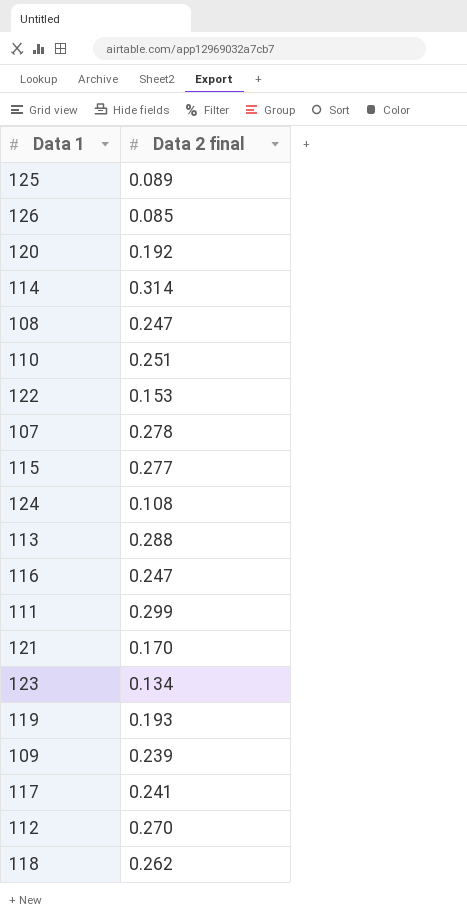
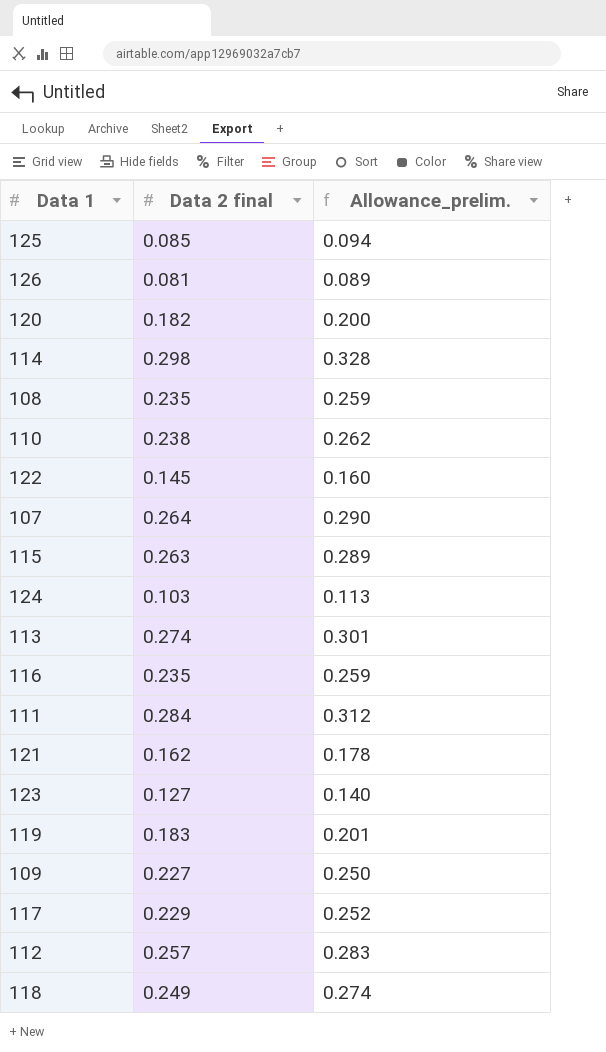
column Allowance_prelim. | formula: none -> [Data 2 final] * 1.1
125 | Data 2 final: 0.089 -> 0.085
126 | Data 2 final: 0.085 -> 0.081
120 | Data 2 final: 0.192 -> 0.182
114 | Data 2 final: 0.314 -> 0.298
108 | Data 2 final: 0.247 -> 0.235
110 | Data 2 final: 0.251 -> 0.238
122 | Data 2 final: 0.153 -> 0.145
107 | Data 2 final: 0.278 -> 0.264
115 | Data 2 final: 0.277 -> 0.263
124 | Data 2 final: 0.108 -> 0.103
113 | Data 2 final: 0.288 -> 0.274
116 | Data 2 final: 0.247 -> 0.235
111 | Data 2 final: 0.299 -> 0.284
121 | Data 2 final: 0.170 -> 0.162
123 | Data 2 final: 0.134 -> 0.127
119 | Data 2 final: 0.193 -> 0.183
109 | Data 2 final: 0.239 -> 0.227
117 | Data 2 final: 0.241 -> 0.229
112 | Data 2 final: 0.270 -> 0.257
118 | Data 2 final: 0.262 -> 0.249

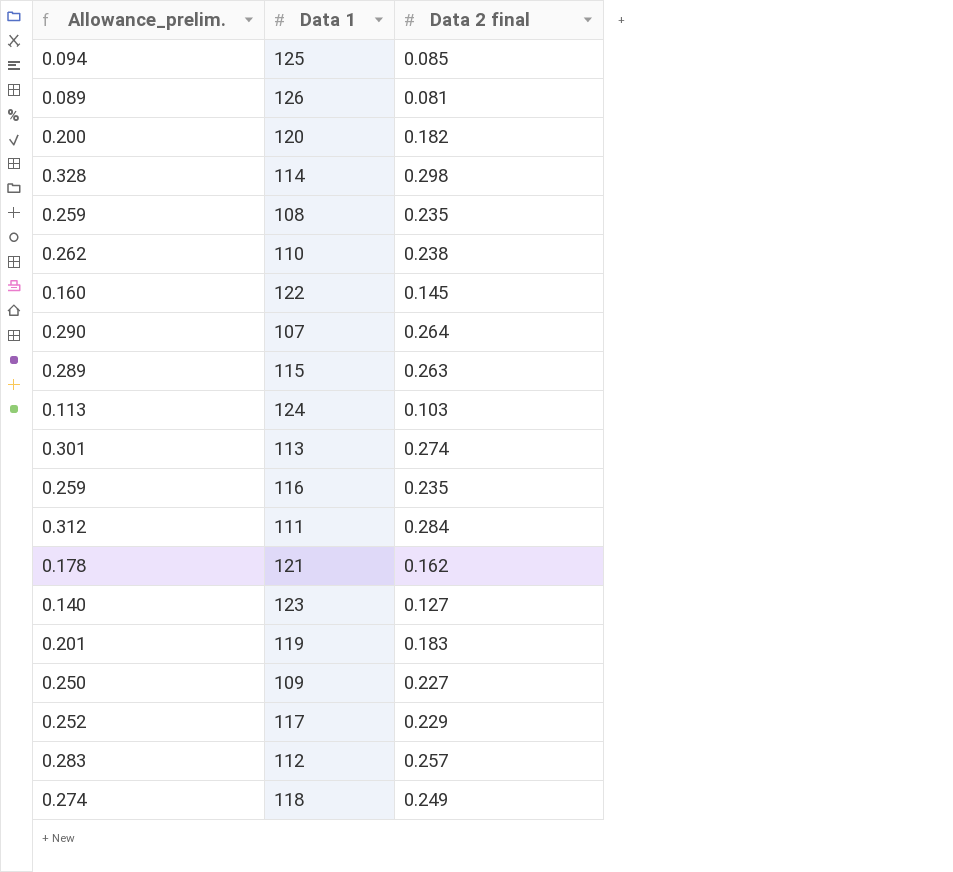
column Allowance_prelim. | position: 3 -> 1

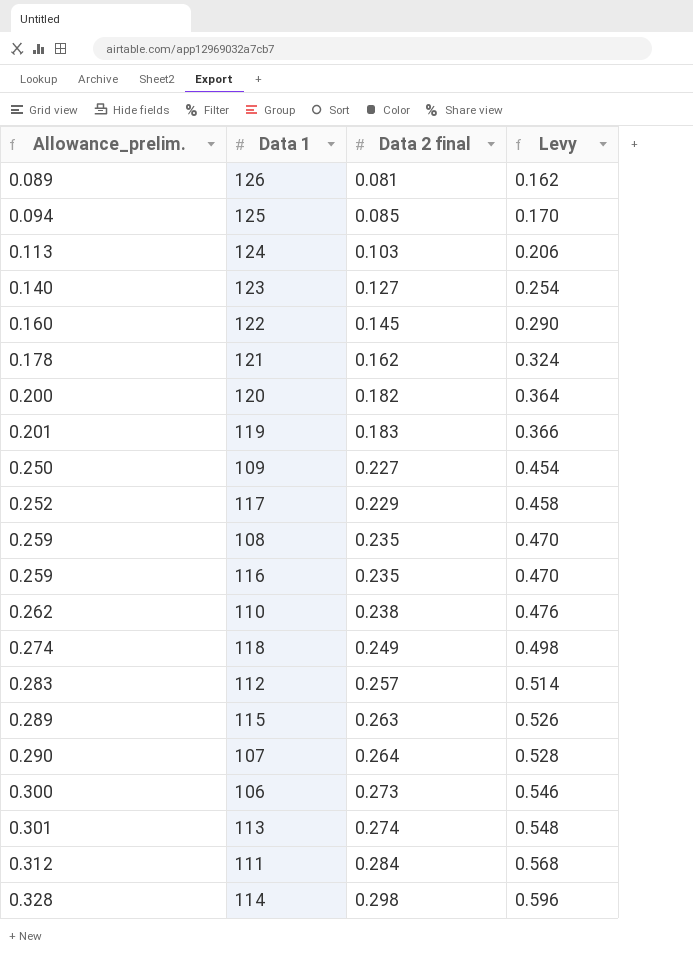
row order: none -> Allowance_prelim. ascending
column Levy | formula: none -> [Data 2 final] * 2
row 106: none -> 0.300 | 0.273 | 0.546

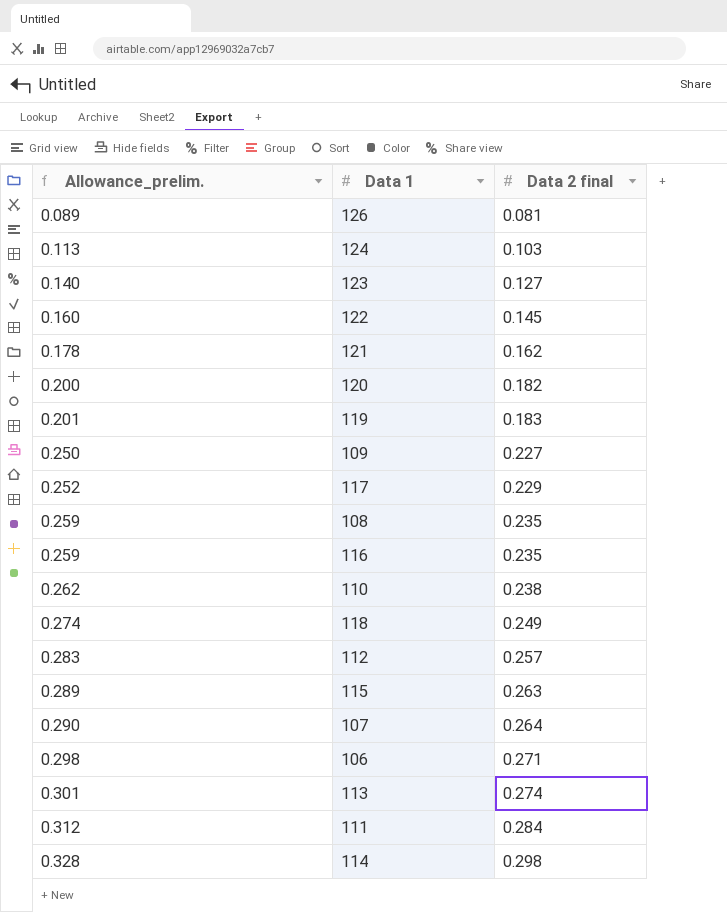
column Levy | formula: [Data 2 final] * 2 -> none
row 125: 0.094 | 0.085 | 0.170 -> none
106 | Allowance_prelim.: 0.300 -> 0.298
106 | Data 2 final: 0.273 -> 0.271

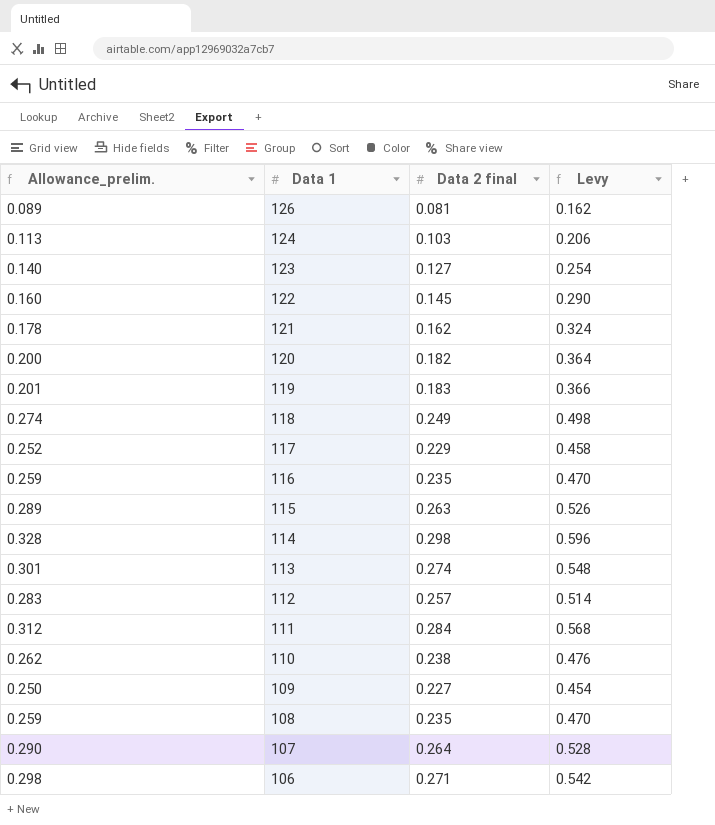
row order: Allowance_prelim. ascending -> Data 1 descending
column Levy | formula: none -> [Data 2 final] * 2

